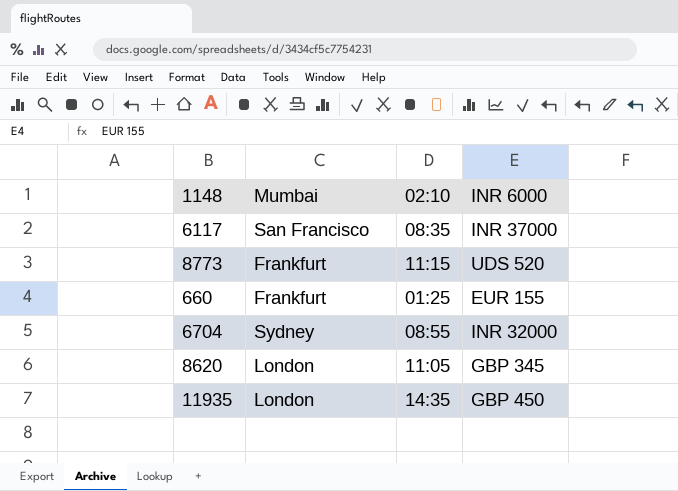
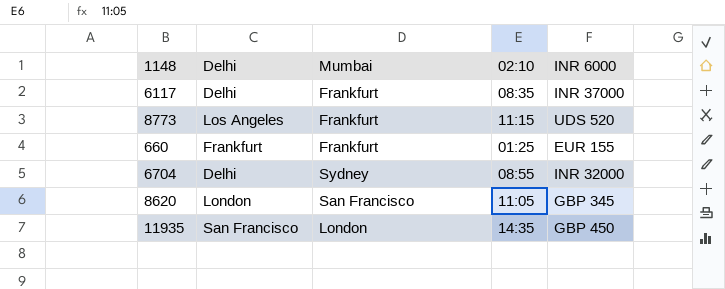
column Delhi | position: none -> 2
6117 | Mumbai: San Francisco -> Frankfurt
8620 | Mumbai: London -> San Francisco

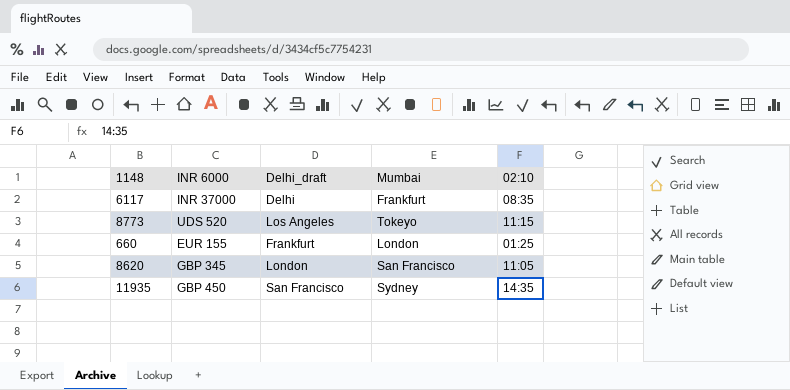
column INR 6000 | position: 5 -> 2
column name: Delhi -> Delhi_draft
row 6704: Delhi | Sydney | 08:55 | INR 32000 -> none
8773 | Mumbai: Frankfurt -> Tokeyo
660 | Mumbai: Frankfurt -> London
11935 | Mumbai: London -> Sydney

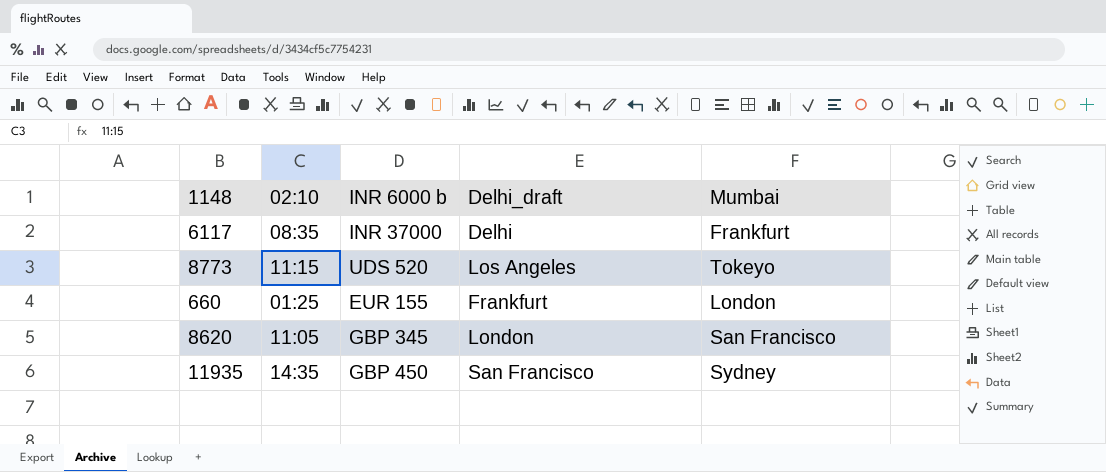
column 02:10 | position: 5 -> 2
column name: INR 6000 -> INR 6000 b

